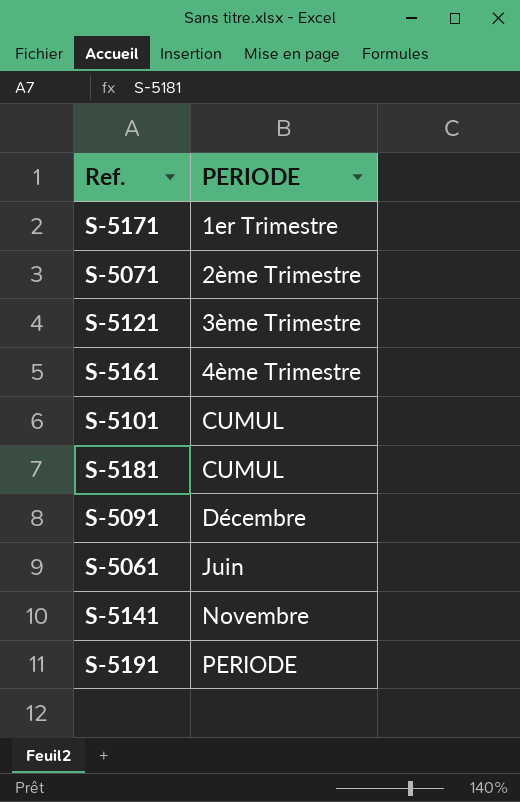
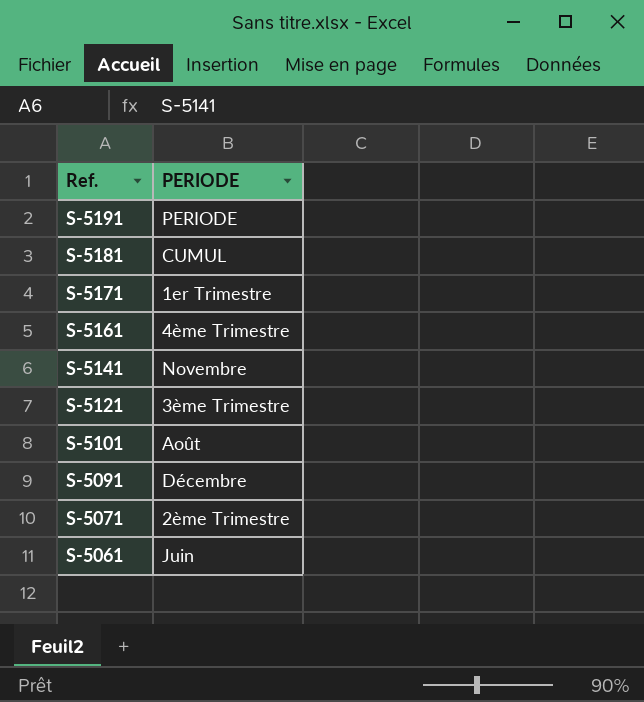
row order: PERIODE ascending -> Ref. descending
S-5101 | PERIODE: CUMUL -> Août

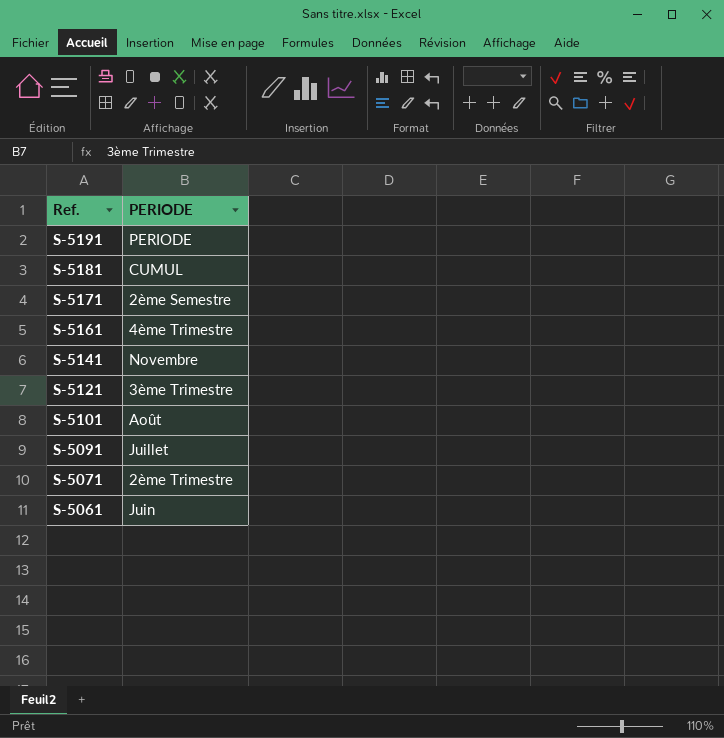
S-5171 | PERIODE: 1er Trimestre -> 2ème Semestre
S-5091 | PERIODE: Décembre -> Juillet

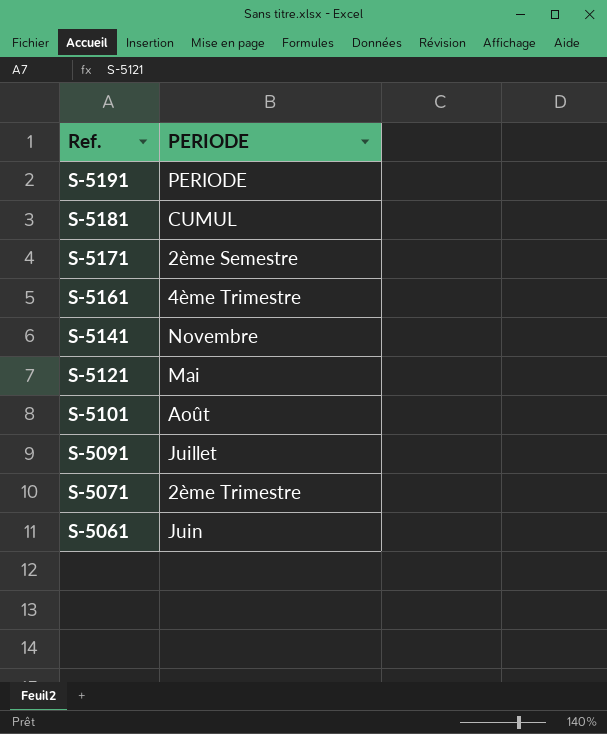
S-5121 | PERIODE: 3ème Trimestre -> Mai

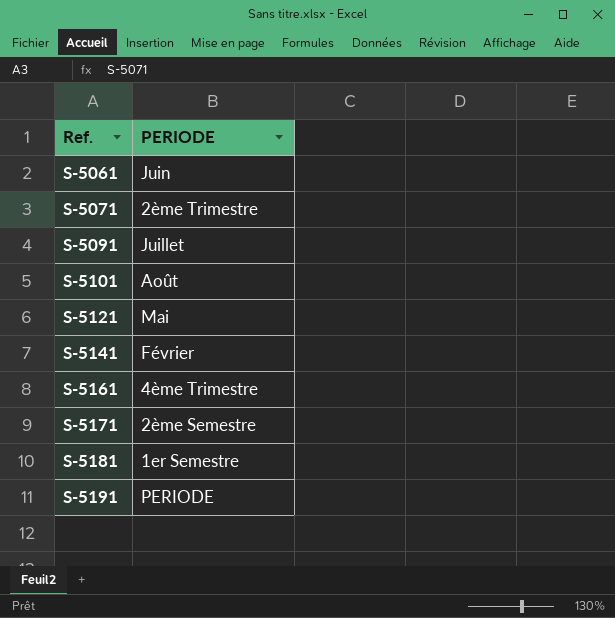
row order: Ref. descending -> Ref. ascending
S-5141 | PERIODE: Novembre -> Février
S-5181 | PERIODE: CUMUL -> 1er Semestre

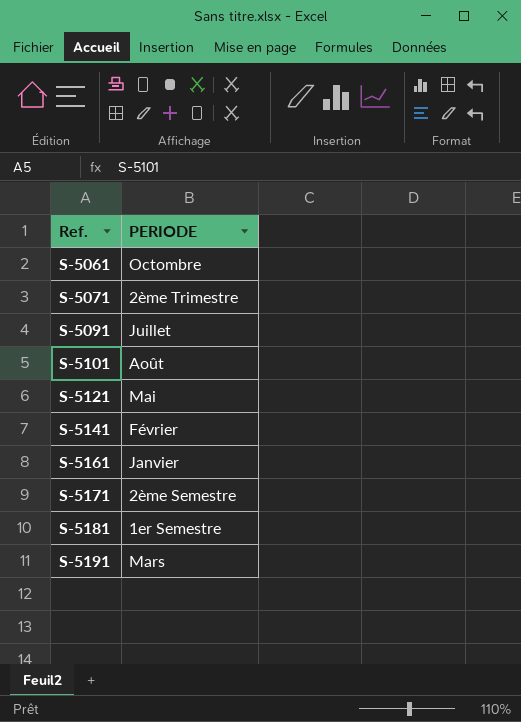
S-5061 | PERIODE: Juin -> Octombre
S-5161 | PERIODE: 4ème Trimestre -> Janvier
S-5191 | PERIODE: PERIODE -> Mars

